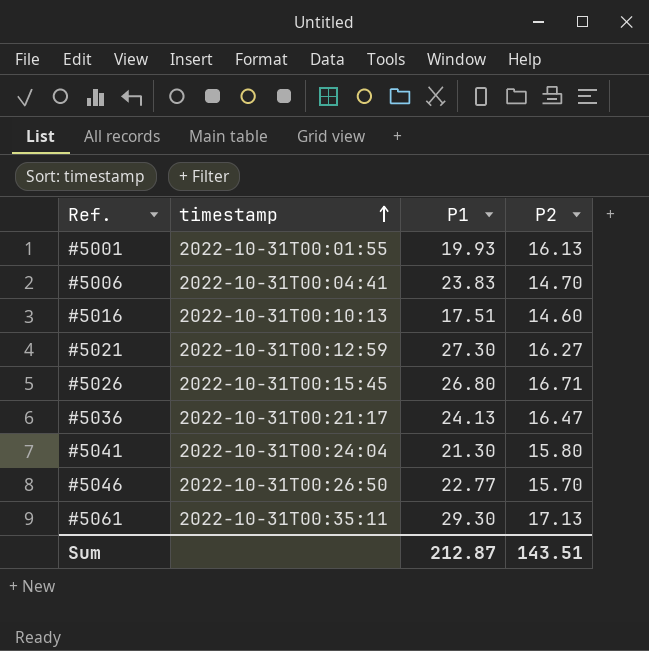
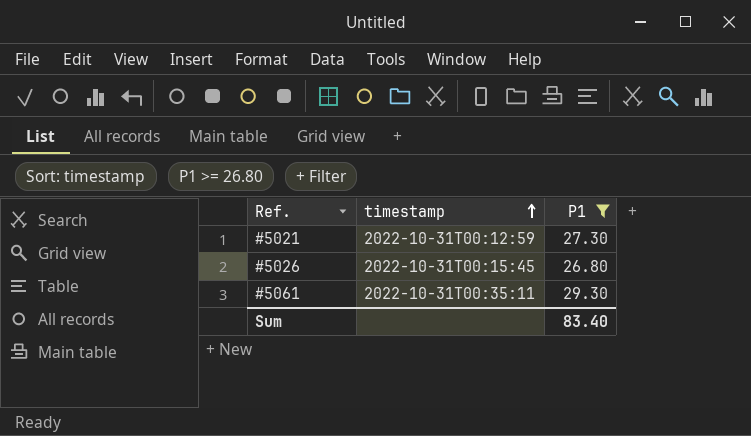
filter: none -> P1 >= 26.80
column P2 | position: 4 -> none
Sum | P1: 212.87 -> 83.40

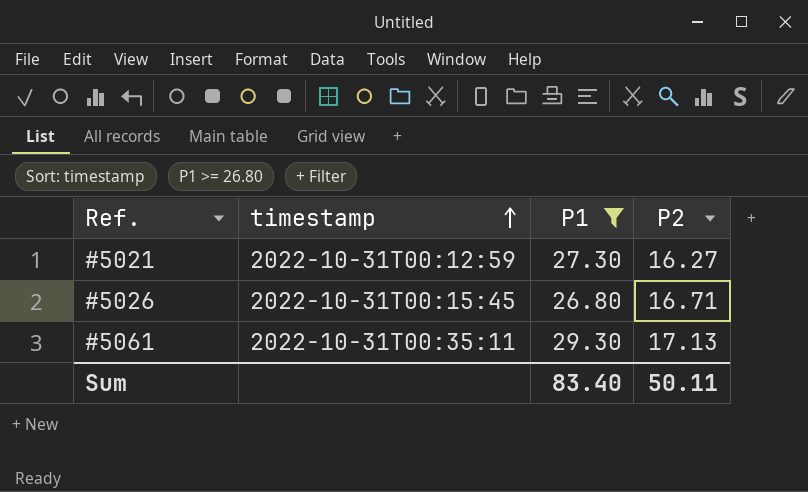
column P2 | position: none -> 4

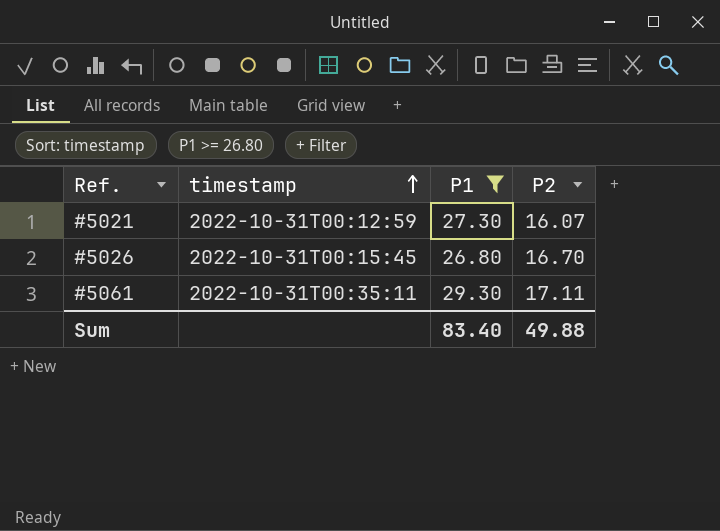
#5021 | P2: 16.27 -> 16.07
#5026 | P2: 16.71 -> 16.70
#5061 | P2: 17.13 -> 17.11
Sum | P2: 50.11 -> 49.88

